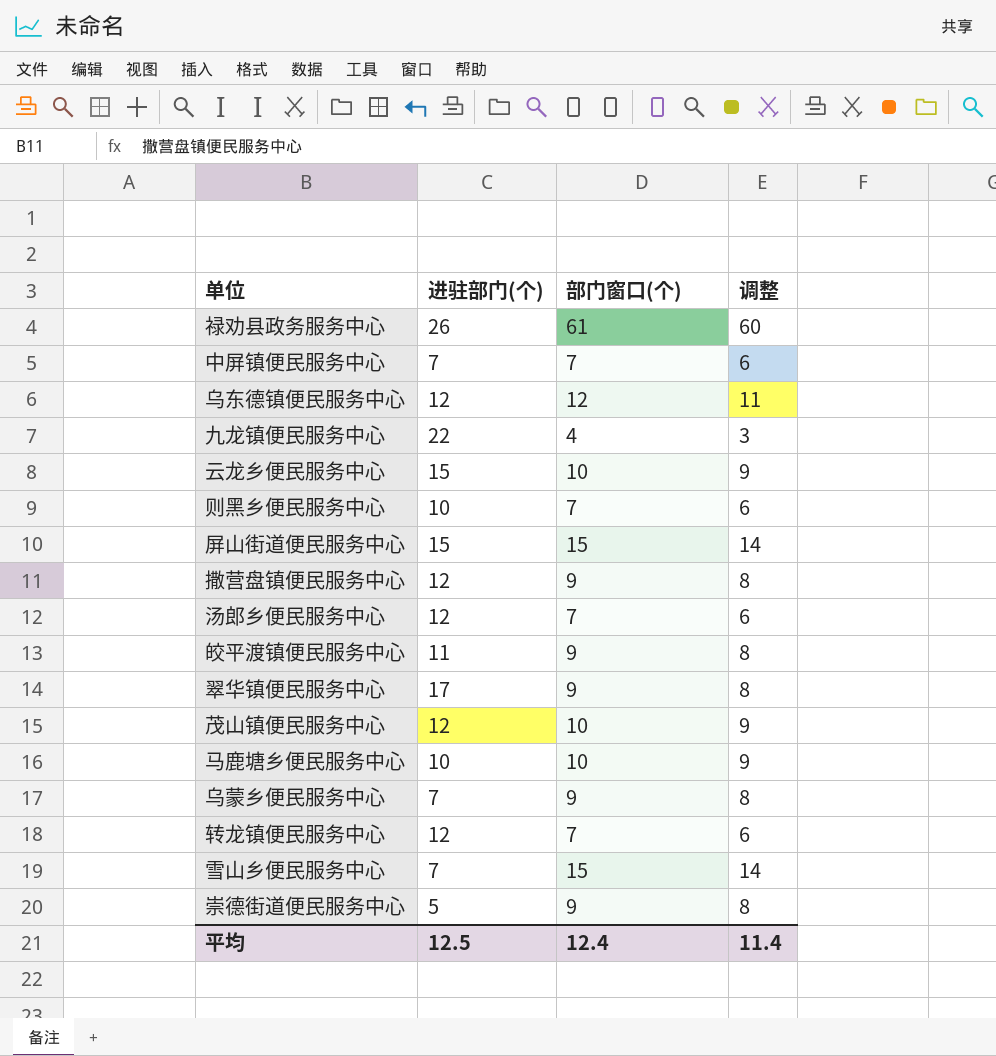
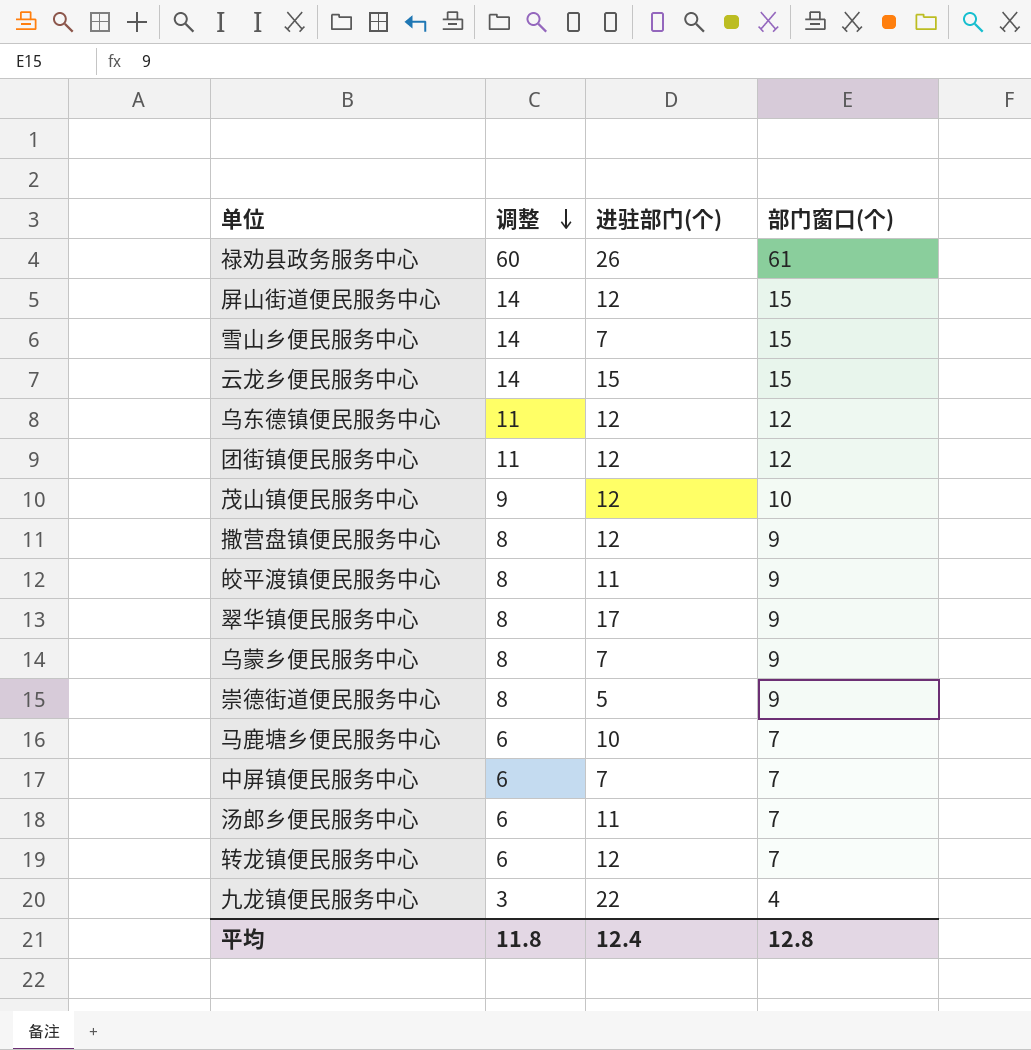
row order: none -> 调整 descending
column 调整 | position: 4 -> 2
row 则黑乡便民服务中心: 10 | 7 | 6 -> none
屏山街道便民服务中心 | 进驻部门(个): 15 -> 12
云龙乡便民服务中心 | 调整: 9 -> 14
云龙乡便民服务中心 | 部门窗口(个): 10 -> 15
row 团街镇便民服务中心: none -> 11 | 12 | 12
马鹿塘乡便民服务中心 | 调整: 9 -> 6
马鹿塘乡便民服务中心 | 部门窗口(个): 10 -> 7
汤郎乡便民服务中心 | 进驻部门(个): 12 -> 11
平均 | 调整: 11.4 -> 11.8
平均 | 进驻部门(个): 12.5 -> 12.4
平均 | 部门窗口(个): 12.4 -> 12.8

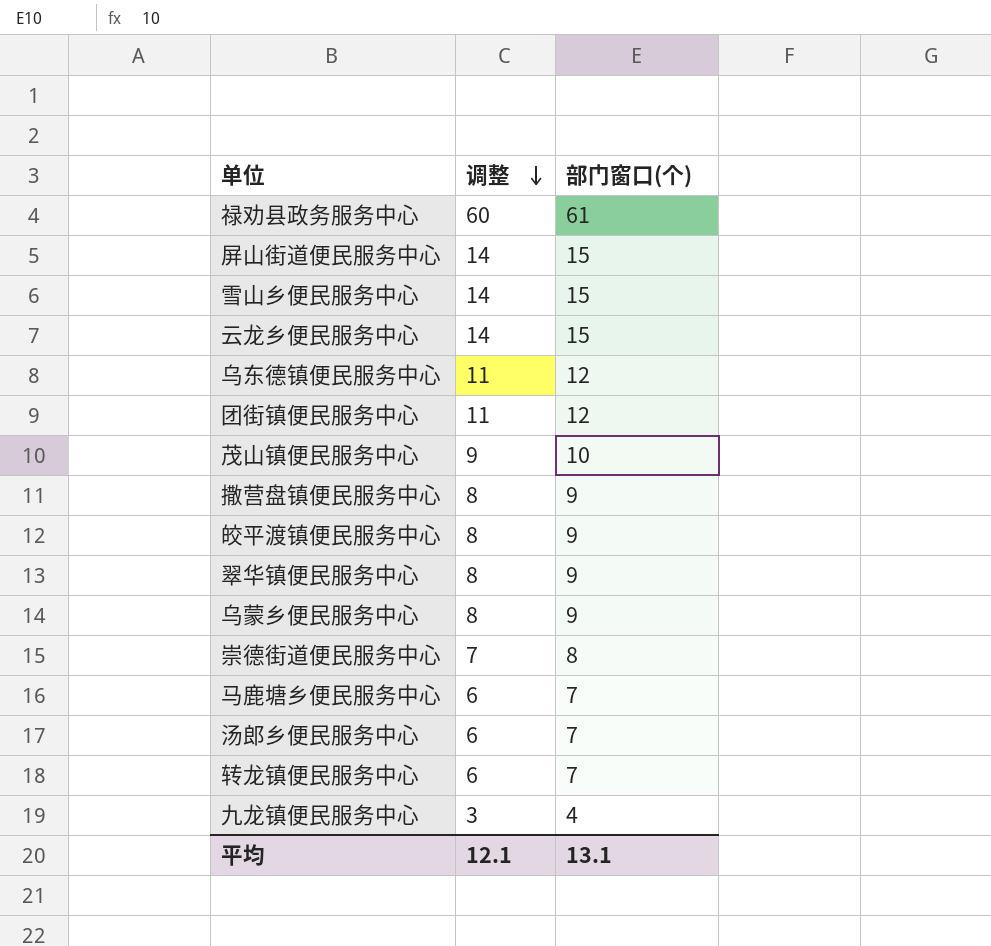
column 进驻部门(个) | position: 3 -> none
row 中屏镇便民服务中心: 6 | 7 | 7 -> none
崇德街道便民服务中心 | 调整: 8 -> 7
崇德街道便民服务中心 | 部门窗口(个): 9 -> 8
平均 | 调整: 11.8 -> 12.1
平均 | 部门窗口(个): 12.8 -> 13.1

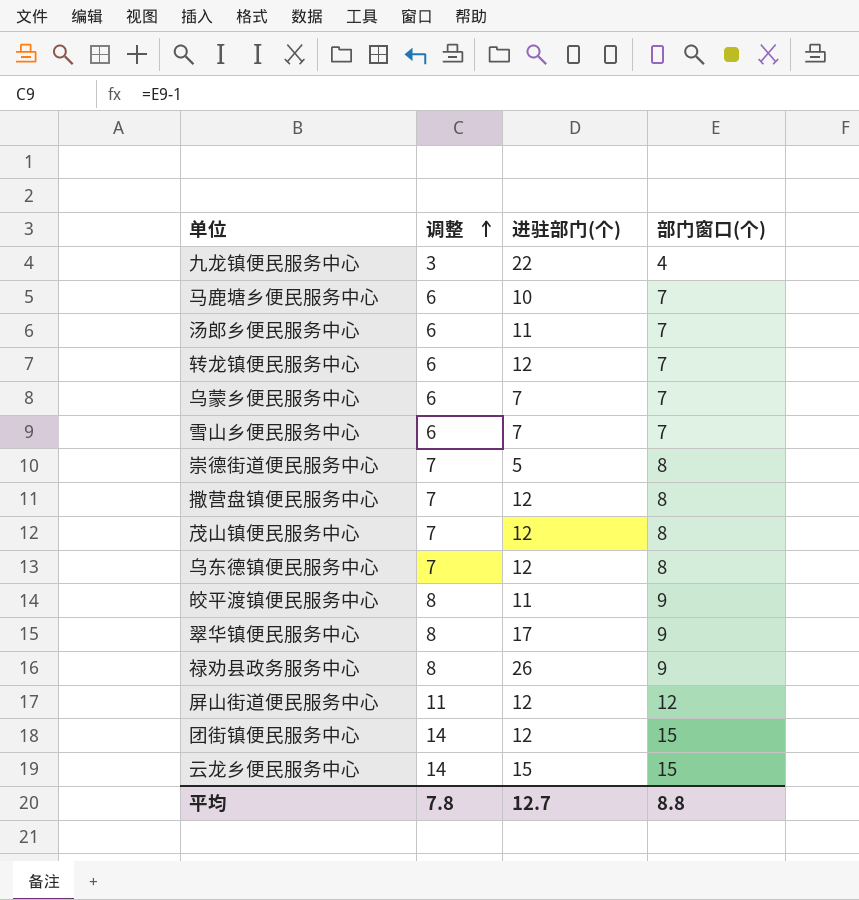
row order: 调整 descending -> 调整 ascending
column 进驻部门(个) | position: none -> 3
乌蒙乡便民服务中心 | 调整: 8 -> 6
乌蒙乡便民服务中心 | 部门窗口(个): 9 -> 7
雪山乡便民服务中心 | 调整: 14 -> 6
雪山乡便民服务中心 | 部门窗口(个): 15 -> 7
撒营盘镇便民服务中心 | 调整: 8 -> 7
撒营盘镇便民服务中心 | 部门窗口(个): 9 -> 8
茂山镇便民服务中心 | 调整: 9 -> 7
茂山镇便民服务中心 | 部门窗口(个): 10 -> 8
乌东德镇便民服务中心 | 调整: 11 -> 7
乌东德镇便民服务中心 | 部门窗口(个): 12 -> 8
禄劝县政务服务中心 | 调整: 60 -> 8
禄劝县政务服务中心 | 部门窗口(个): 61 -> 9
屏山街道便民服务中心 | 调整: 14 -> 11
屏山街道便民服务中心 | 部门窗口(个): 15 -> 12
团街镇便民服务中心 | 调整: 11 -> 14
团街镇便民服务中心 | 部门窗口(个): 12 -> 15
平均 | 调整: 12.1 -> 7.8
平均 | 部门窗口(个): 13.1 -> 8.8

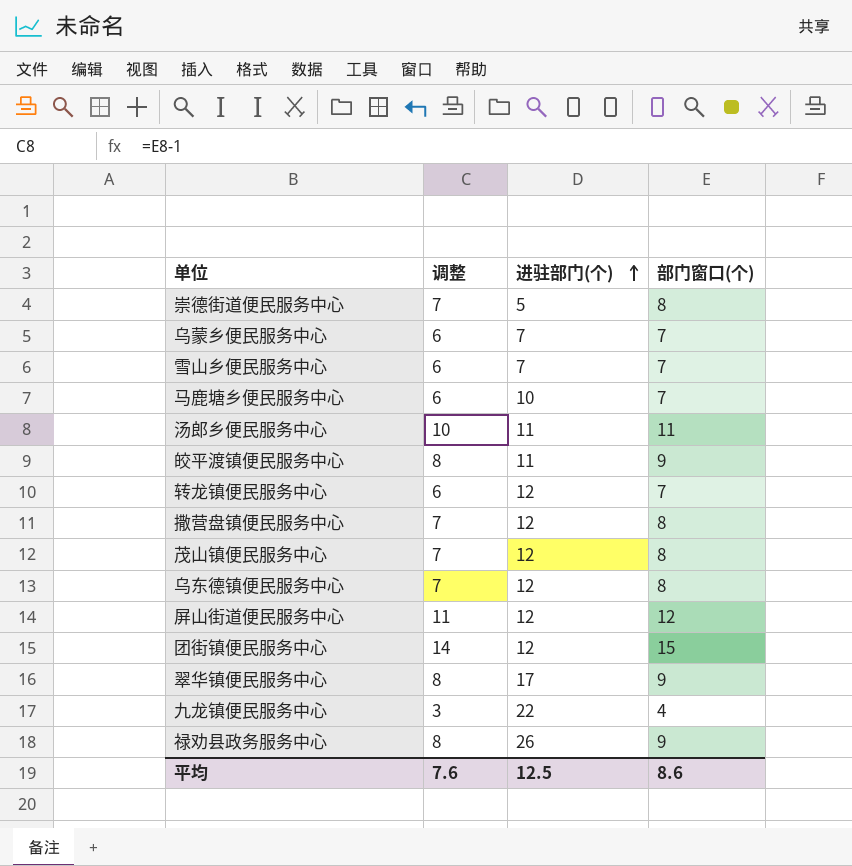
row order: 调整 ascending -> 进驻部门(个) ascending
row 云龙乡便民服务中心: 14 | 15 | 15 -> none
汤郎乡便民服务中心 | 调整: 6 -> 10
汤郎乡便民服务中心 | 部门窗口(个): 7 -> 11
平均 | 调整: 7.8 -> 7.6
平均 | 进驻部门(个): 12.7 -> 12.5
平均 | 部门窗口(个): 8.8 -> 8.6

